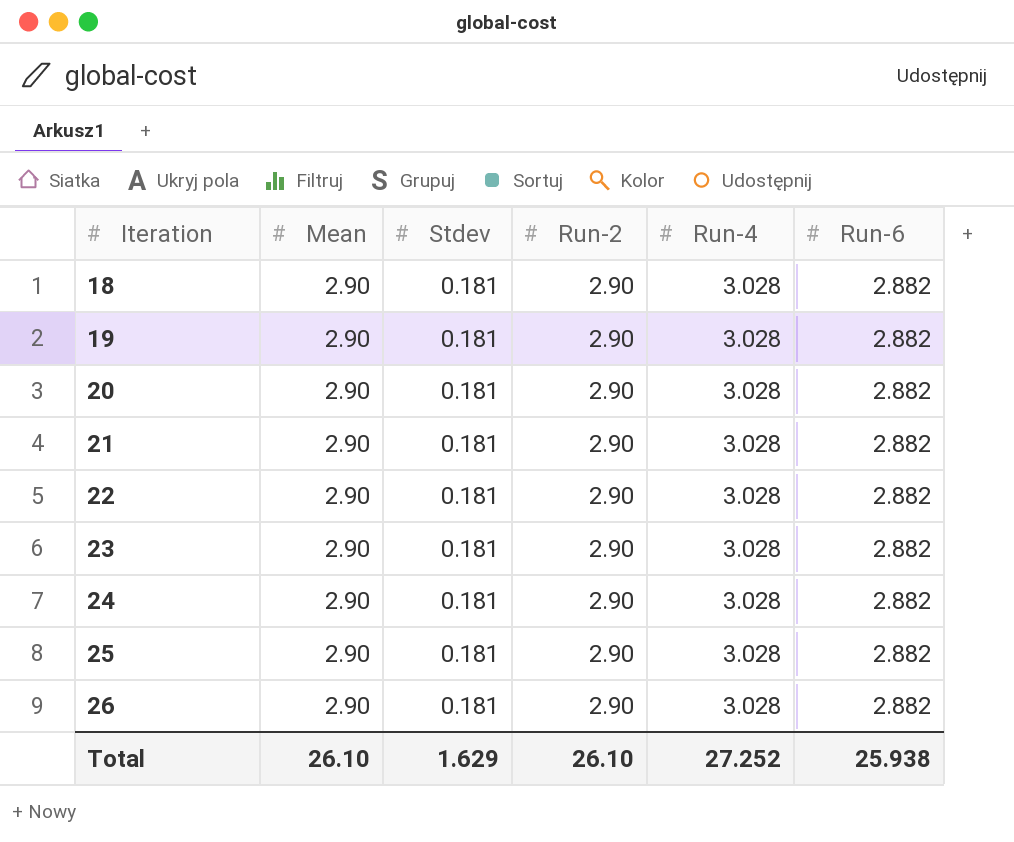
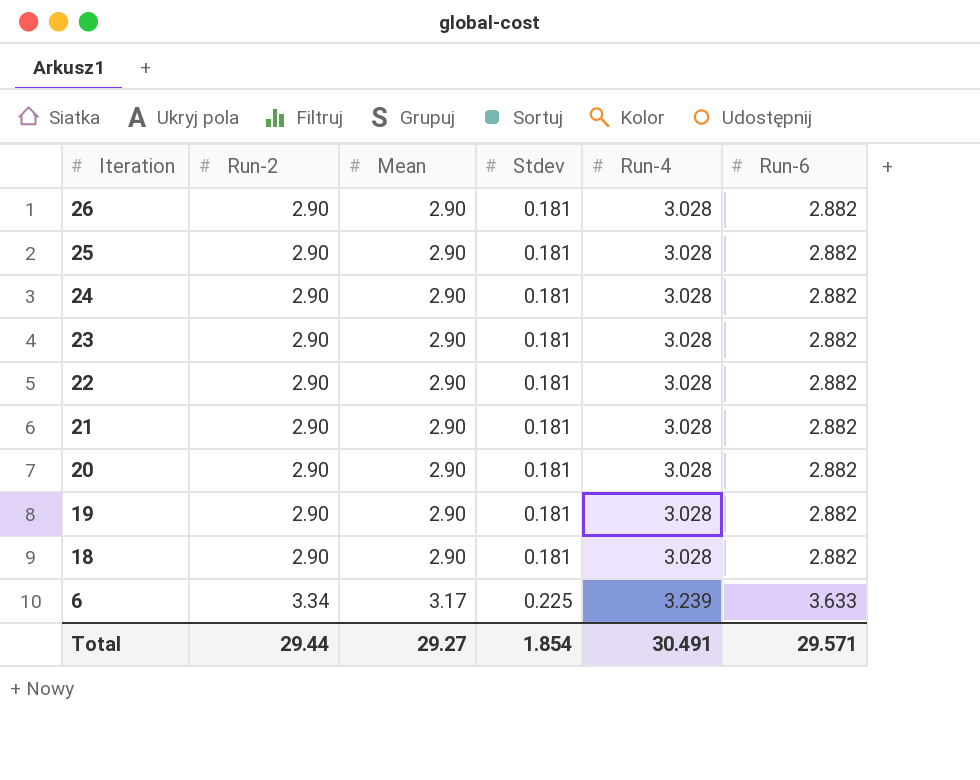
row order: Iteration ascending -> Iteration descending
column Run-2 | position: 4 -> 2
row 6: none -> 3.34 | 3.17 | 0.225 | 3.239 | 3.633
Total | Run-2: 26.10 -> 29.44
Total | Mean: 26.10 -> 29.27
Total | Stdev: 1.629 -> 1.854
Total | Run-4: 27.252 -> 30.491
Total | Run-6: 25.938 -> 29.571

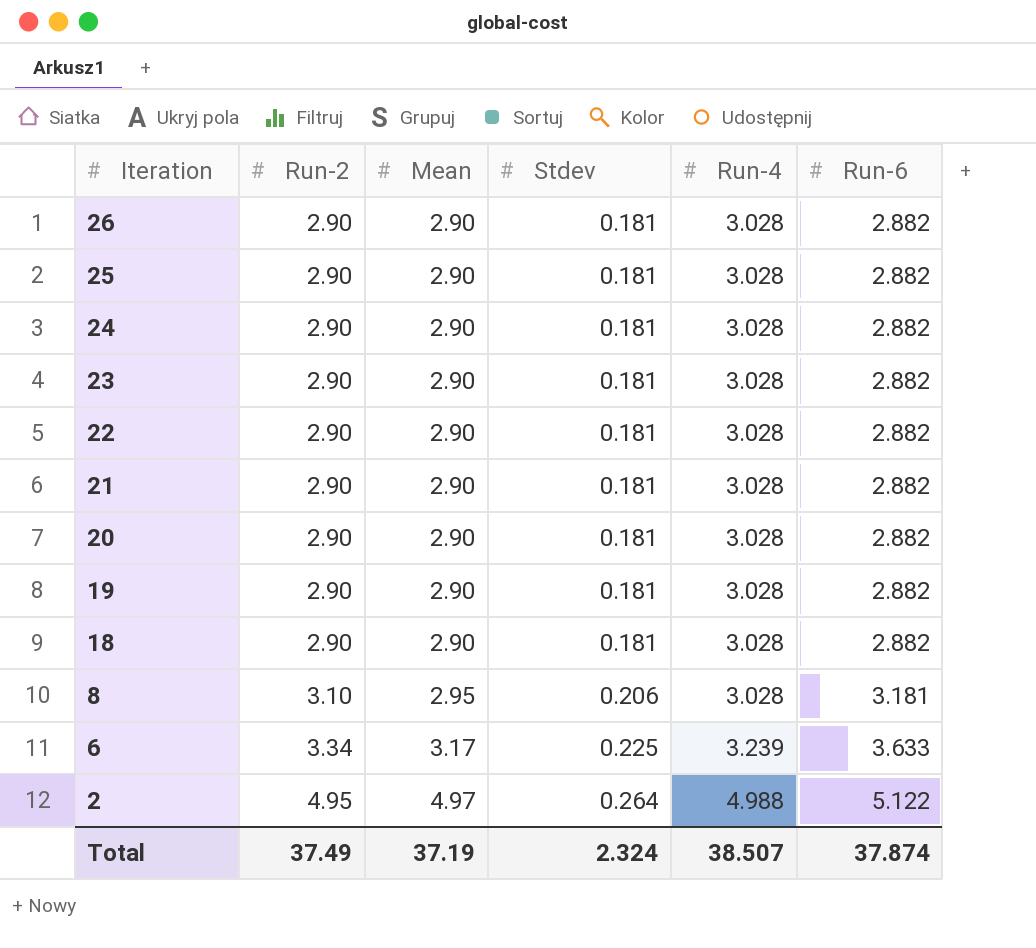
row 8: none -> 3.10 | 2.95 | 0.206 | 3.028 | 3.181
row 2: none -> 4.95 | 4.97 | 0.264 | 4.988 | 5.122
Total | Run-2: 29.44 -> 37.49
Total | Mean: 29.27 -> 37.19
Total | Stdev: 1.854 -> 2.324
Total | Run-4: 30.491 -> 38.507
Total | Run-6: 29.571 -> 37.874

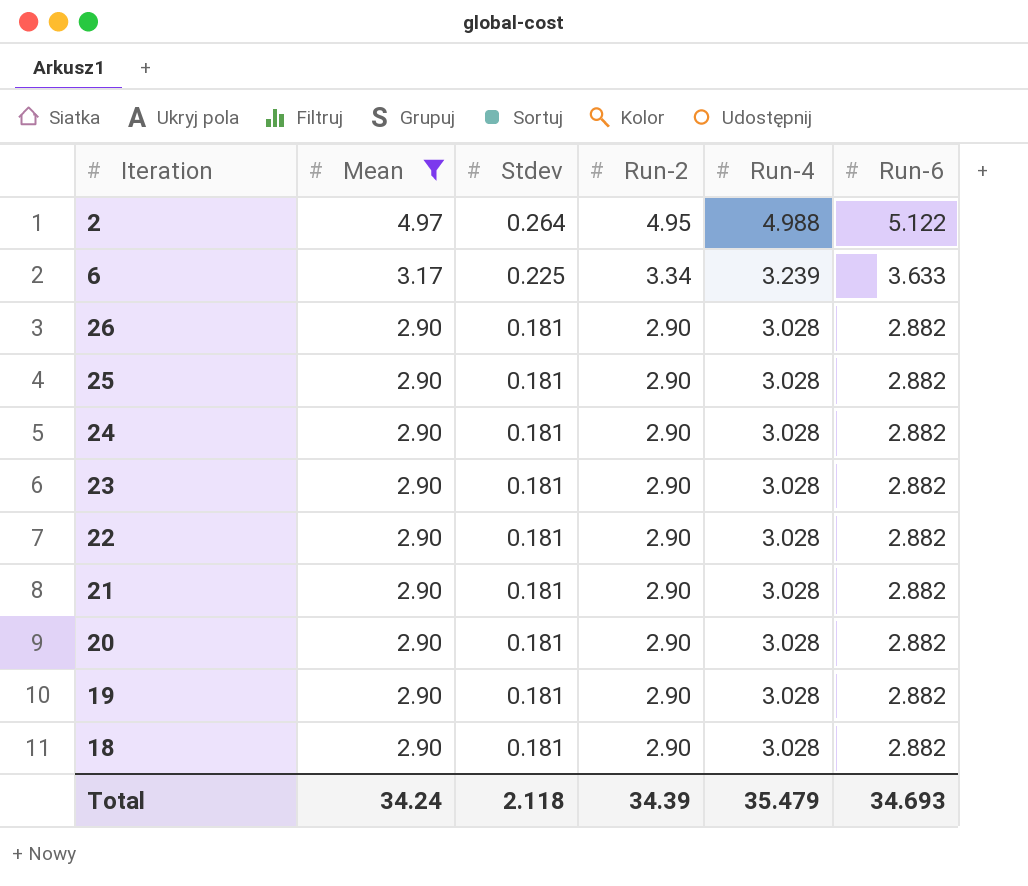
filter: none -> Mean != 2.95
row order: Iteration descending -> Mean descending
column Run-2 | position: 2 -> 4
Total | Mean: 37.19 -> 34.24
Total | Stdev: 2.324 -> 2.118
Total | Run-2: 37.49 -> 34.39
Total | Run-4: 38.507 -> 35.479
Total | Run-6: 37.874 -> 34.693

